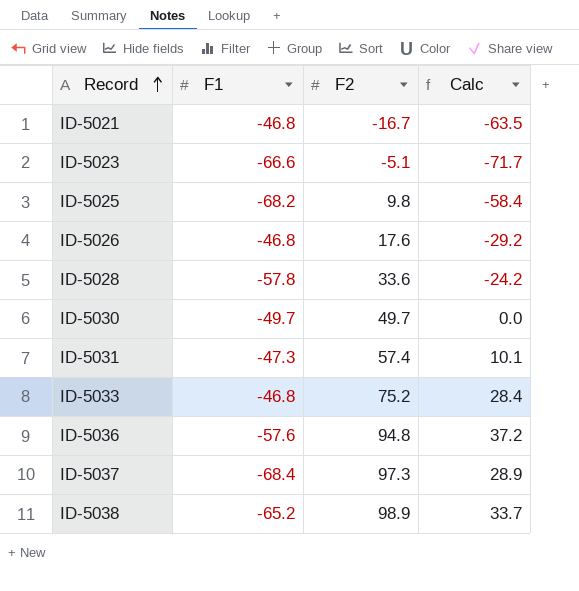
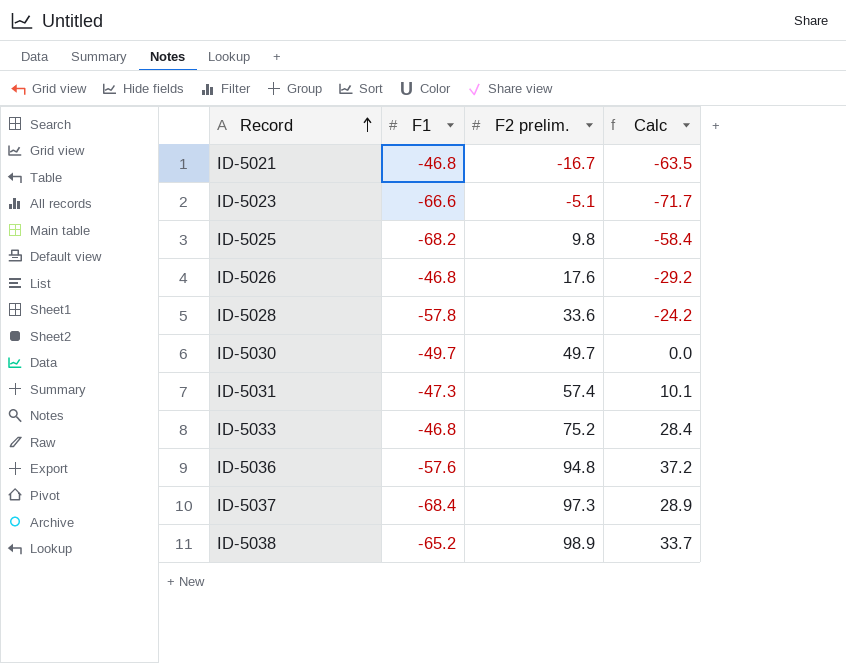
column name: F2 -> F2 prelim.

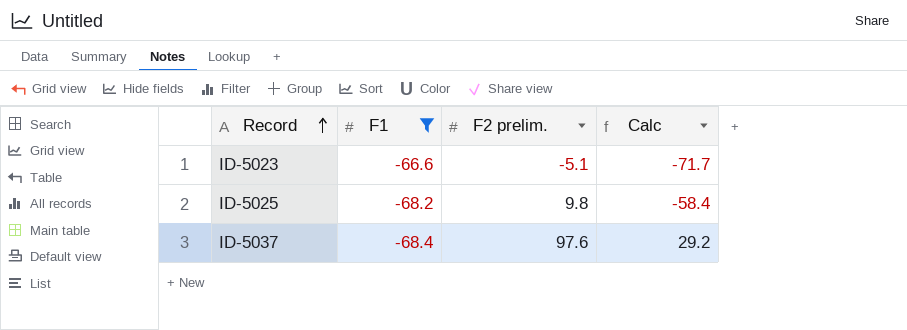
filter: none -> F1 <= -66.6
ID-5037 | F2 prelim.: 97.3 -> 97.6
ID-5037 | Calc: 28.9 -> 29.2

